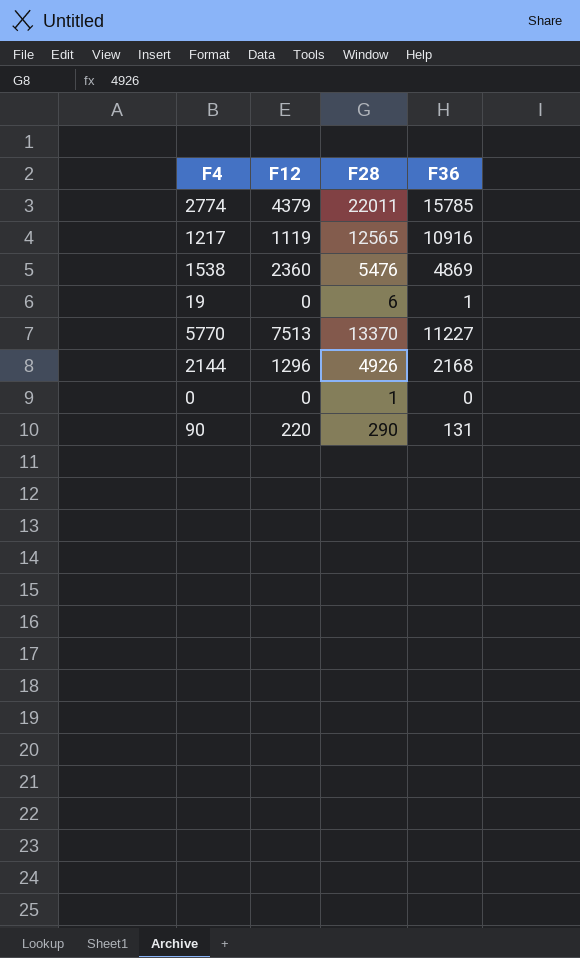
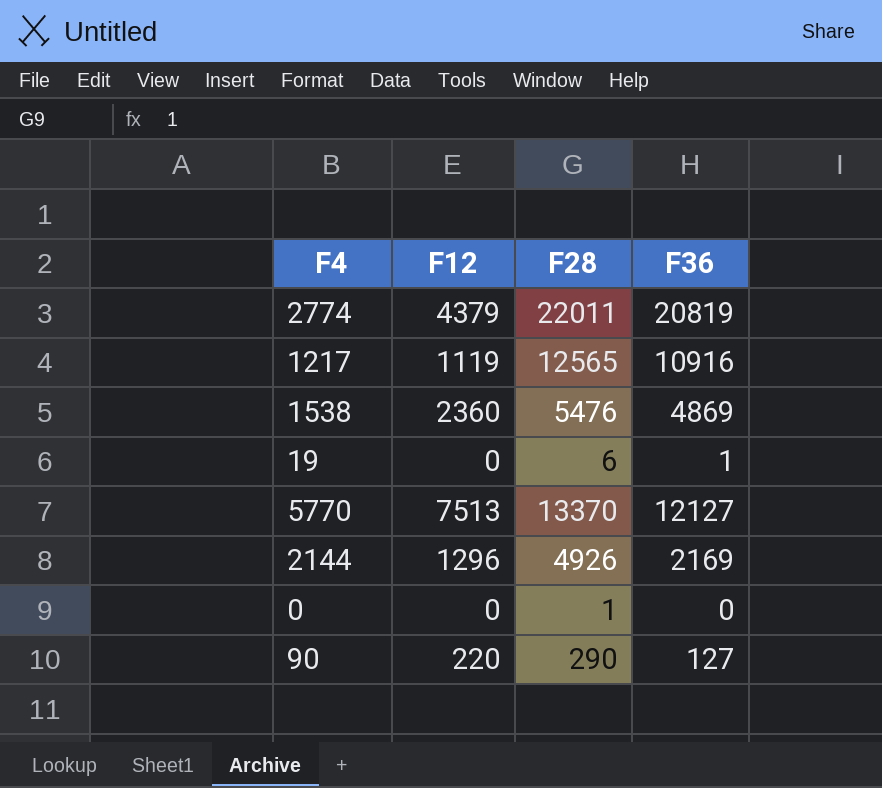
2774 | F36: 15785 -> 20819
5770 | F36: 11227 -> 12127
2144 | F36: 2168 -> 2169
90 | F36: 131 -> 127

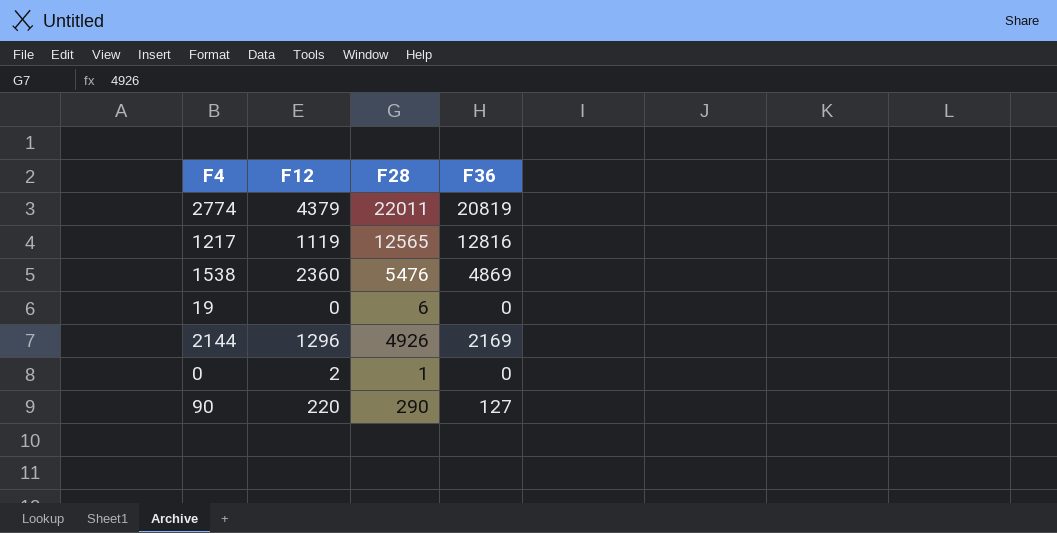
row 5770: 7513 | 13370 | 12127 -> none
1217 | F36: 10916 -> 12816
19 | F36: 1 -> 0
0 | F12: 0 -> 2

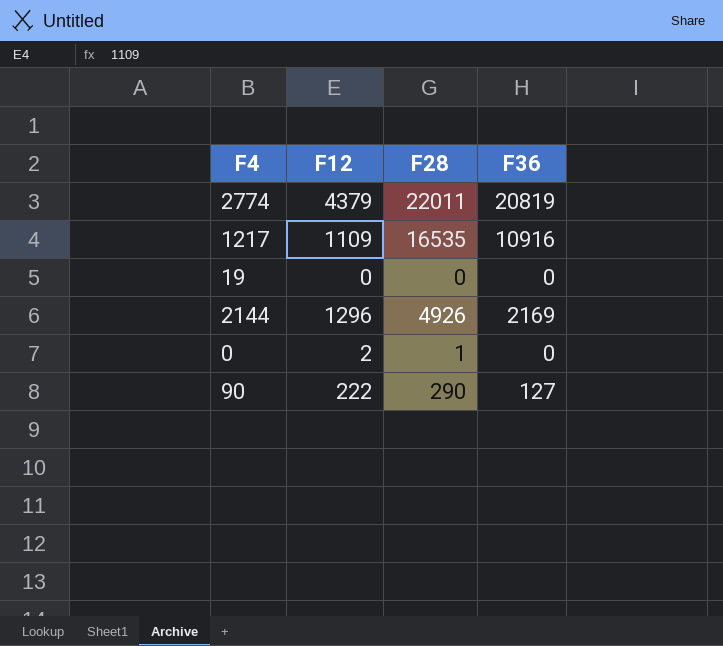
row 1538: 2360 | 5476 | 4869 -> none
1217 | F12: 1119 -> 1109
1217 | F28: 12565 -> 16535
1217 | F36: 12816 -> 10916
19 | F28: 6 -> 0
90 | F12: 220 -> 222

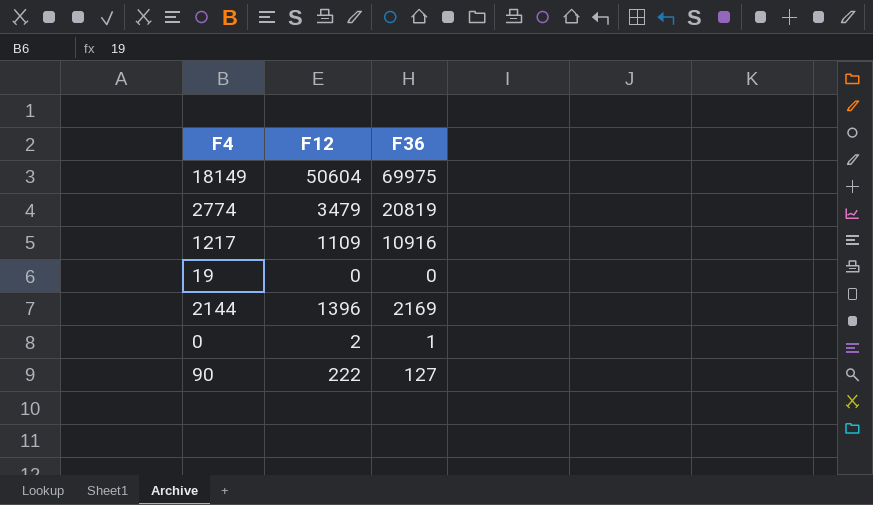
column F28 | position: 3 -> none
row 18149: none -> 50604 | 69975
2774 | F12: 4379 -> 3479
2144 | F12: 1296 -> 1396
0 | F36: 0 -> 1

